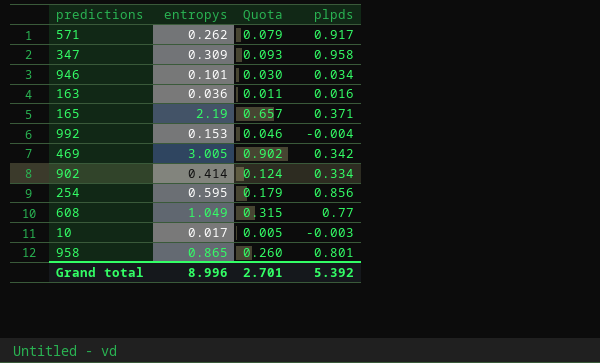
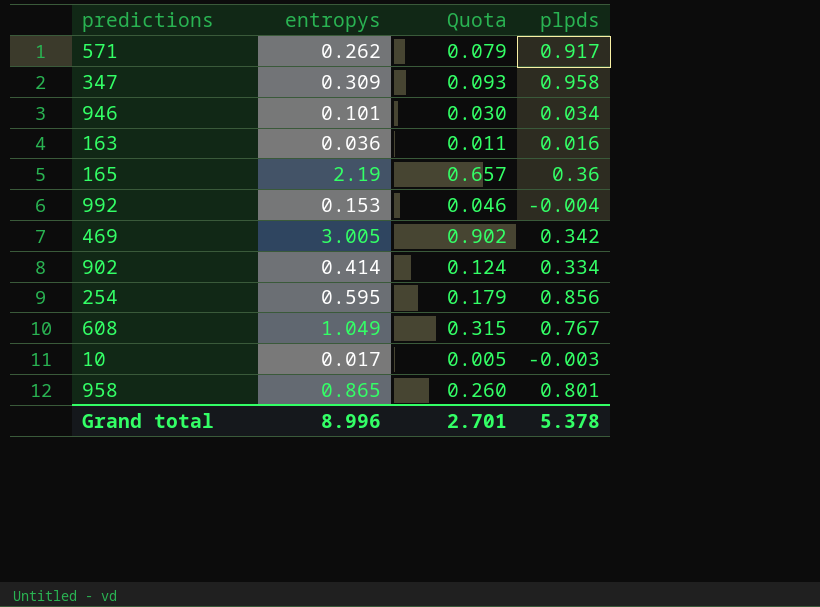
165 | plpds: 0.371 -> 0.36
608 | plpds: 0.77 -> 0.767
Grand total | plpds: 5.392 -> 5.378

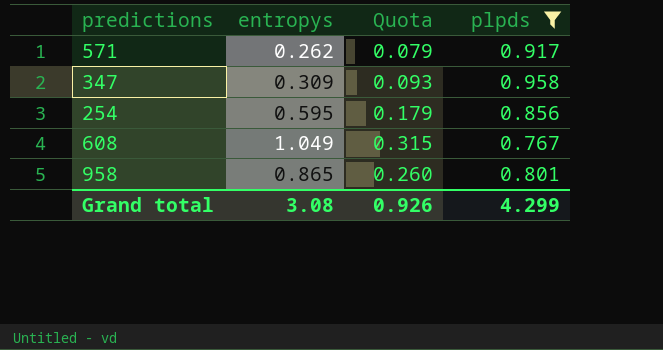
filter: none -> plpds >= 0.767
Grand total | entropys: 8.996 -> 3.08
Grand total | Quota: 2.701 -> 0.926
Grand total | plpds: 5.378 -> 4.299

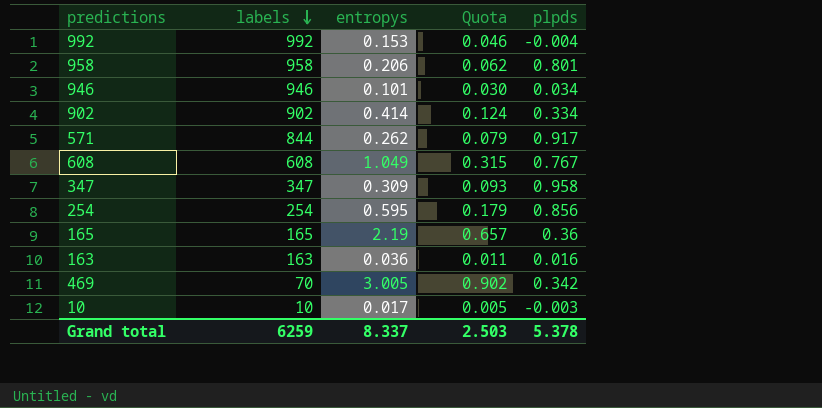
filter: plpds >= 0.767 -> none
row order: none -> labels descending
column labels | position: none -> 2
958 | entropys: 0.865 -> 0.206
958 | Quota: 0.260 -> 0.062
Grand total | entropys: 3.08 -> 8.337
Grand total | Quota: 0.926 -> 2.503
Grand total | plpds: 4.299 -> 5.378

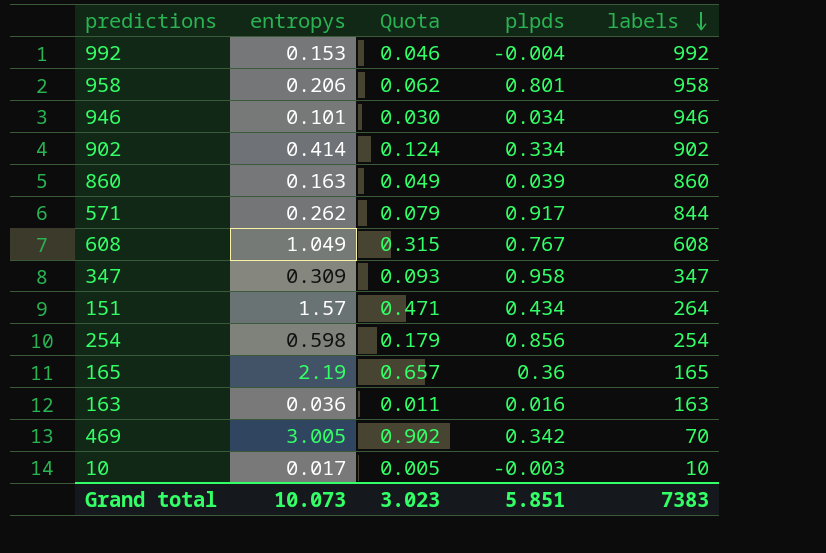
column labels | position: 2 -> 5
row 860: none -> 0.163 | 0.049 | 0.039 | 860
row 151: none -> 1.57 | 0.471 | 0.434 | 264
254 | entropys: 0.595 -> 0.598
Grand total | entropys: 8.337 -> 10.073
Grand total | Quota: 2.503 -> 3.023
Grand total | plpds: 5.378 -> 5.851
Grand total | labels: 6259 -> 7383

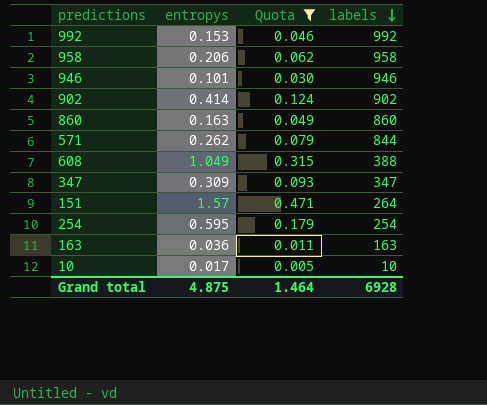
filter: none -> Quota <= 0.471
column plpds | position: 4 -> none
608 | labels: 608 -> 388
254 | entropys: 0.598 -> 0.595
Grand total | entropys: 10.073 -> 4.875
Grand total | Quota: 3.023 -> 1.464
Grand total | labels: 7383 -> 6928

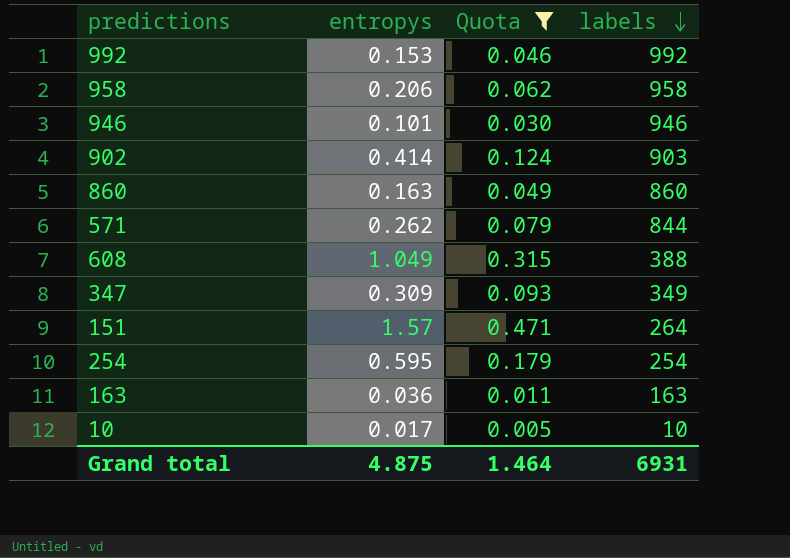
902 | labels: 902 -> 903
347 | labels: 347 -> 349
Grand total | labels: 6928 -> 6931

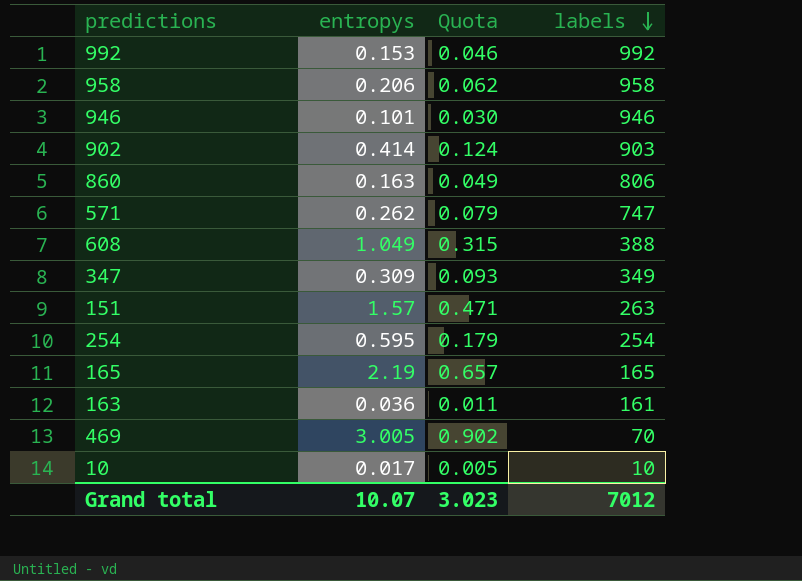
filter: Quota <= 0.471 -> none
860 | labels: 860 -> 806
571 | labels: 844 -> 747
151 | labels: 264 -> 263
163 | labels: 163 -> 161
Grand total | entropys: 4.875 -> 10.07
Grand total | Quota: 1.464 -> 3.023
Grand total | labels: 6931 -> 7012

